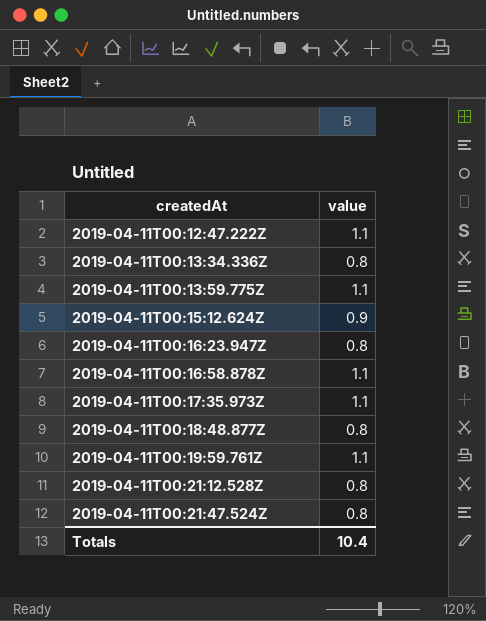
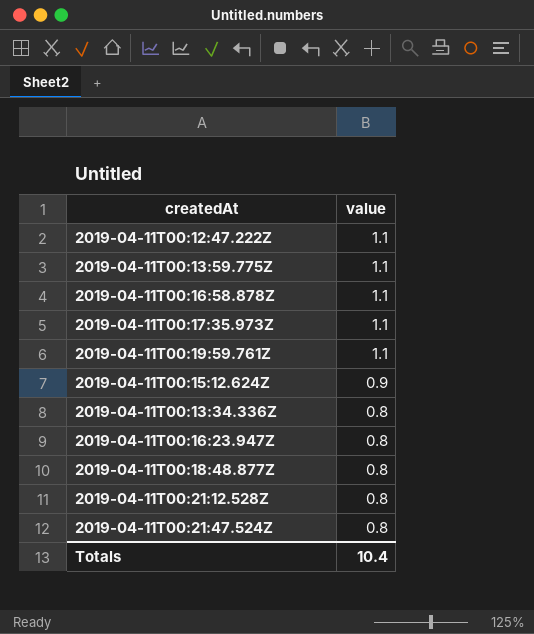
row order: createdAt ascending -> value descending

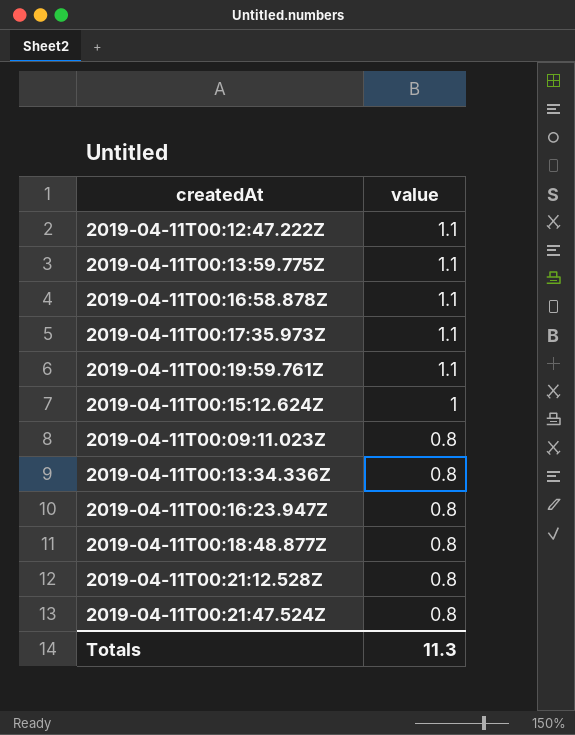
2019-04-11T00:15:12.624Z | value: 0.9 -> 1
row 2019-04-11T00:09:11.023Z: none -> 0.8
Totals | value: 10.4 -> 11.3

